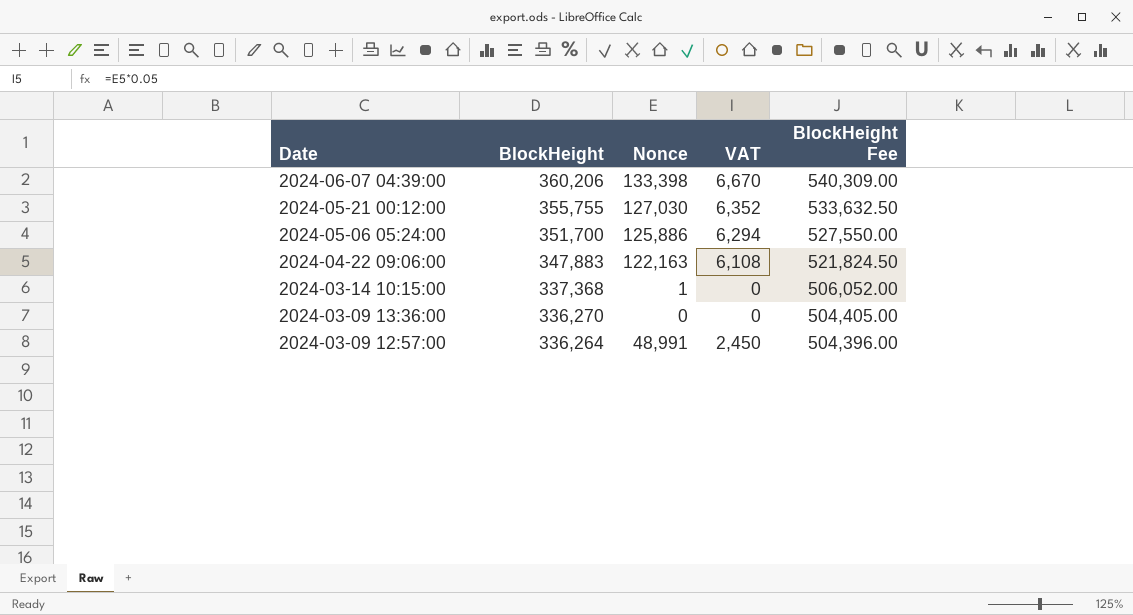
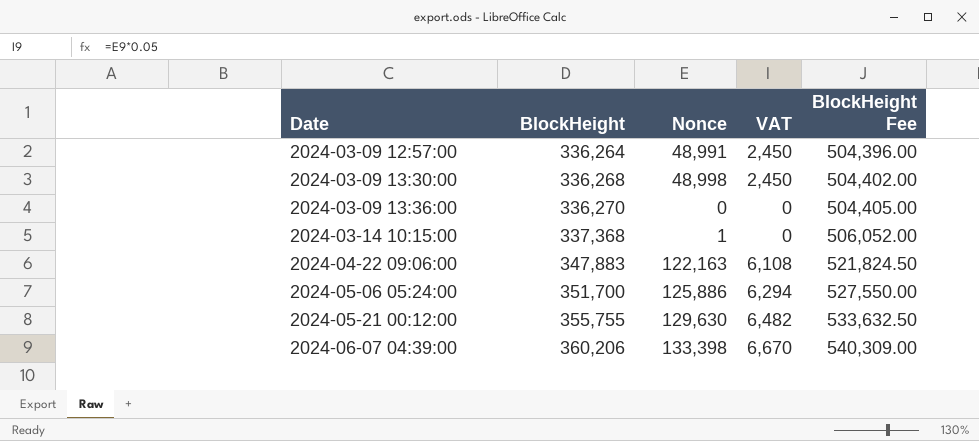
row order: Date descending -> Date ascending
row 2024-03-09 13:30:00: none -> 336,268 | 48,998 | 2,450 | 504,402.00
2024-05-21 00:12:00 | Nonce: 127,030 -> 129,630
2024-05-21 00:12:00 | VAT: 6,352 -> 6,482

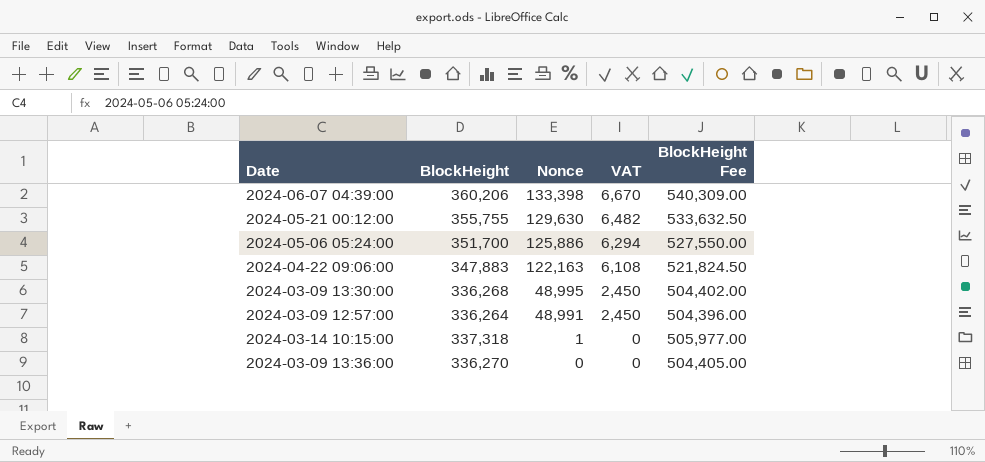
row order: Date ascending -> Nonce descending
2024-03-09 13:30:00 | Nonce: 48,998 -> 48,995
2024-03-14 10:15:00 | BlockHeight: 337,368 -> 337,318
2024-03-14 10:15:00 | BlockHeight Fee: 506,052.00 -> 505,977.00

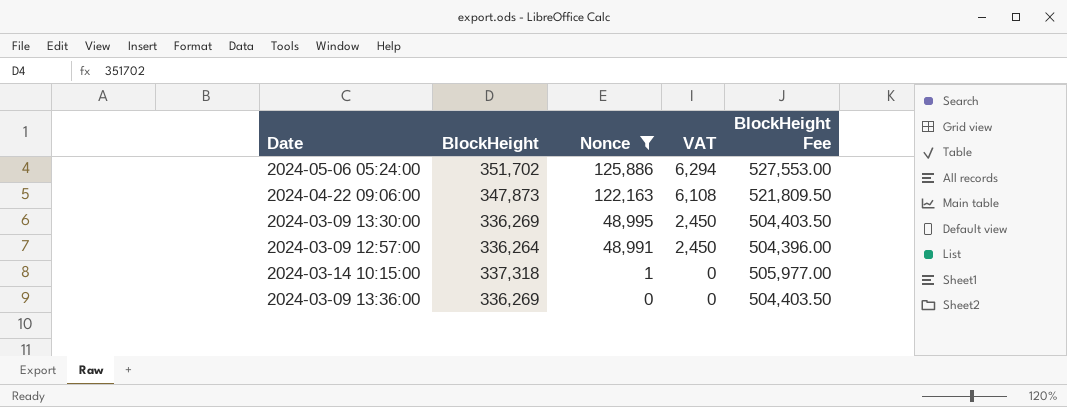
filter: none -> Nonce <= 125,886
2024-05-06 05:24:00 | BlockHeight: 351,700 -> 351,702
2024-05-06 05:24:00 | BlockHeight Fee: 527,550.00 -> 527,553.00
2024-04-22 09:06:00 | BlockHeight: 347,883 -> 347,873
2024-04-22 09:06:00 | BlockHeight Fee: 521,824.50 -> 521,809.50
2024-03-09 13:30:00 | BlockHeight: 336,268 -> 336,269
2024-03-09 13:30:00 | BlockHeight Fee: 504,402.00 -> 504,403.50
2024-03-09 13:36:00 | BlockHeight: 336,270 -> 336,269
2024-03-09 13:36:00 | BlockHeight Fee: 504,405.00 -> 504,403.50

